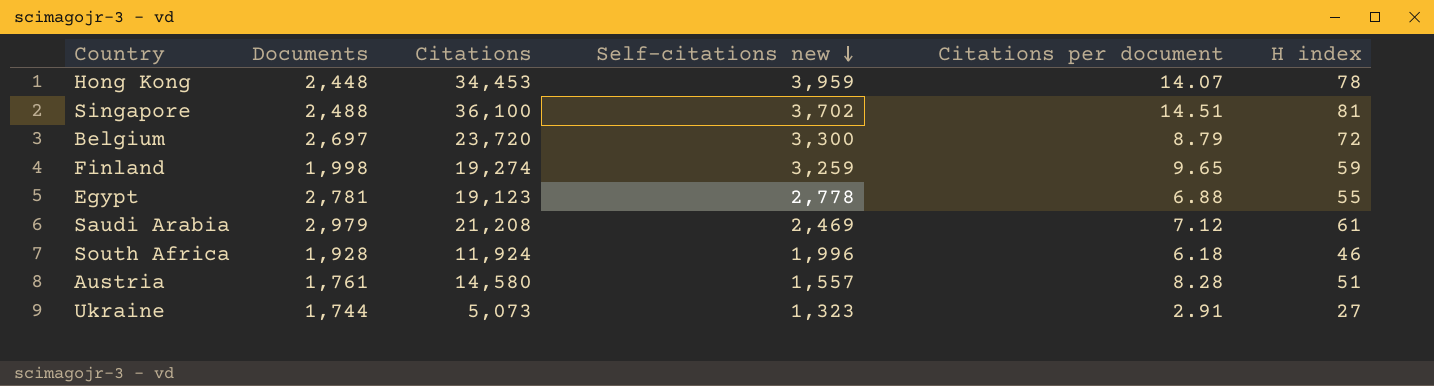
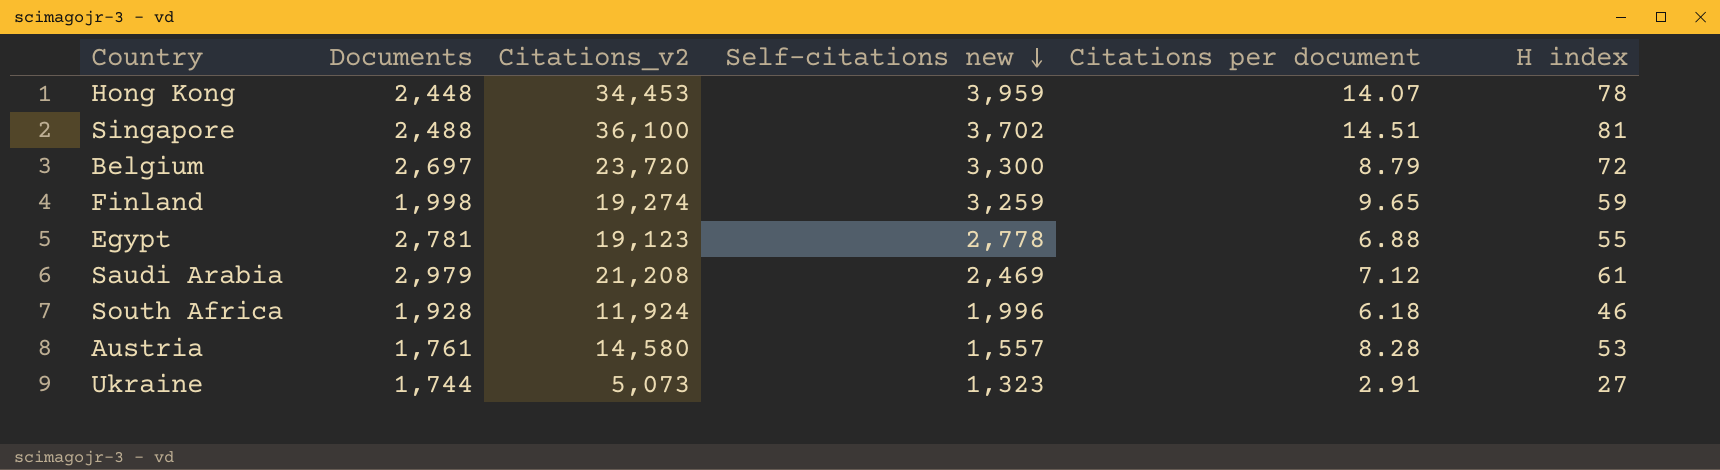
column name: Citations -> Citations_v2
Austria | H index: 51 -> 53

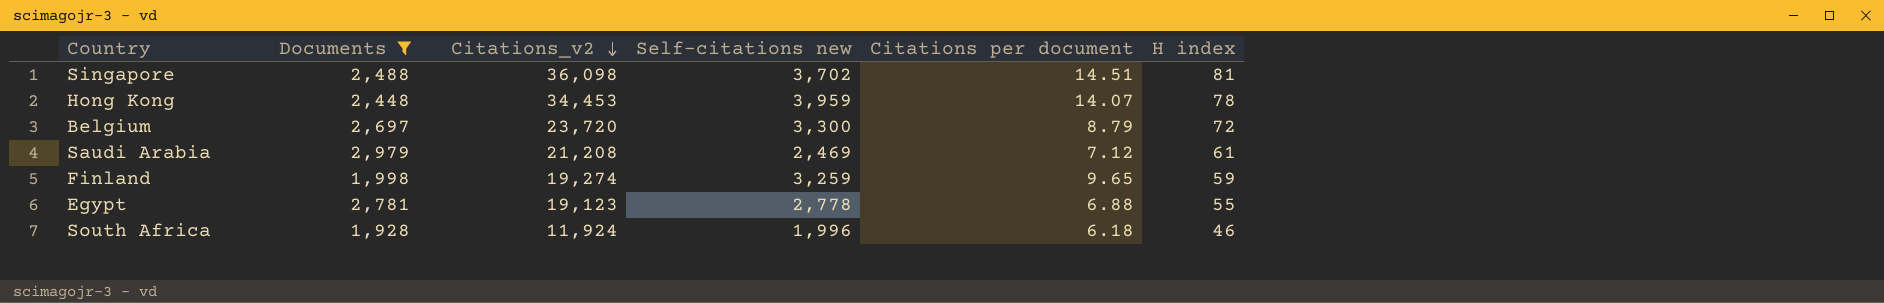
filter: none -> Documents >= 1,928
row order: Self-citations new descending -> Citations_v2 descending
Singapore | Citations_v2: 36,100 -> 36,098

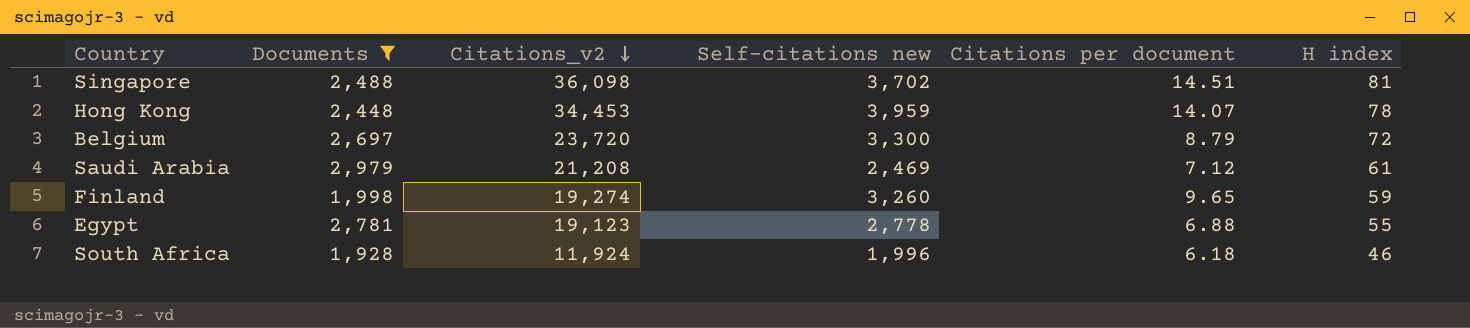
Finland | Self-citations new: 3,259 -> 3,260

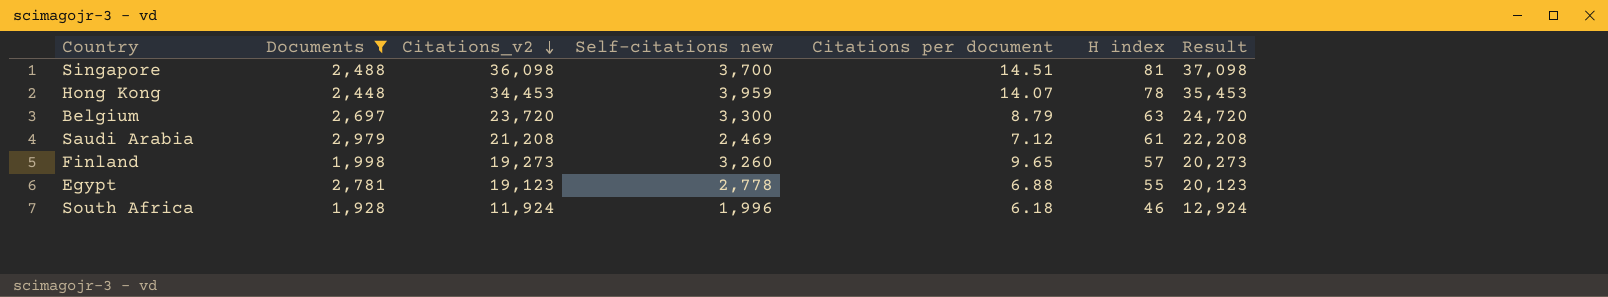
column Result | formula: none -> [Citations_v2] + 1000
Singapore | Self-citations new: 3,702 -> 3,700
Belgium | H index: 72 -> 63
Finland | Citations_v2: 19,274 -> 19,273
Finland | H index: 59 -> 57

